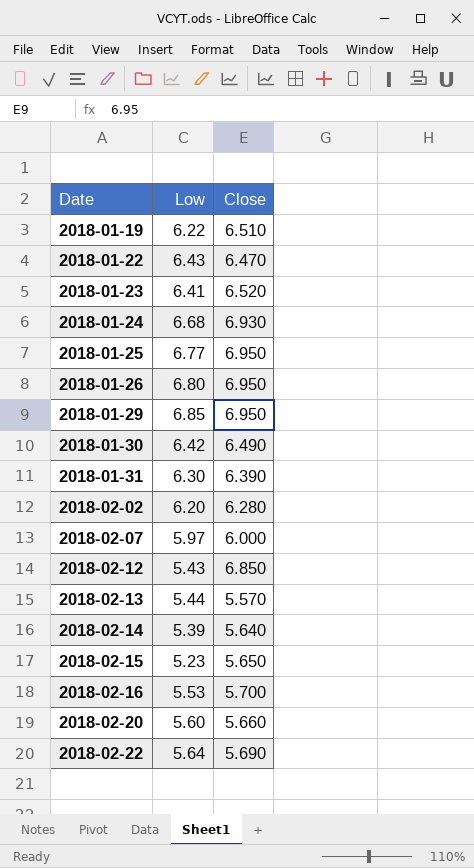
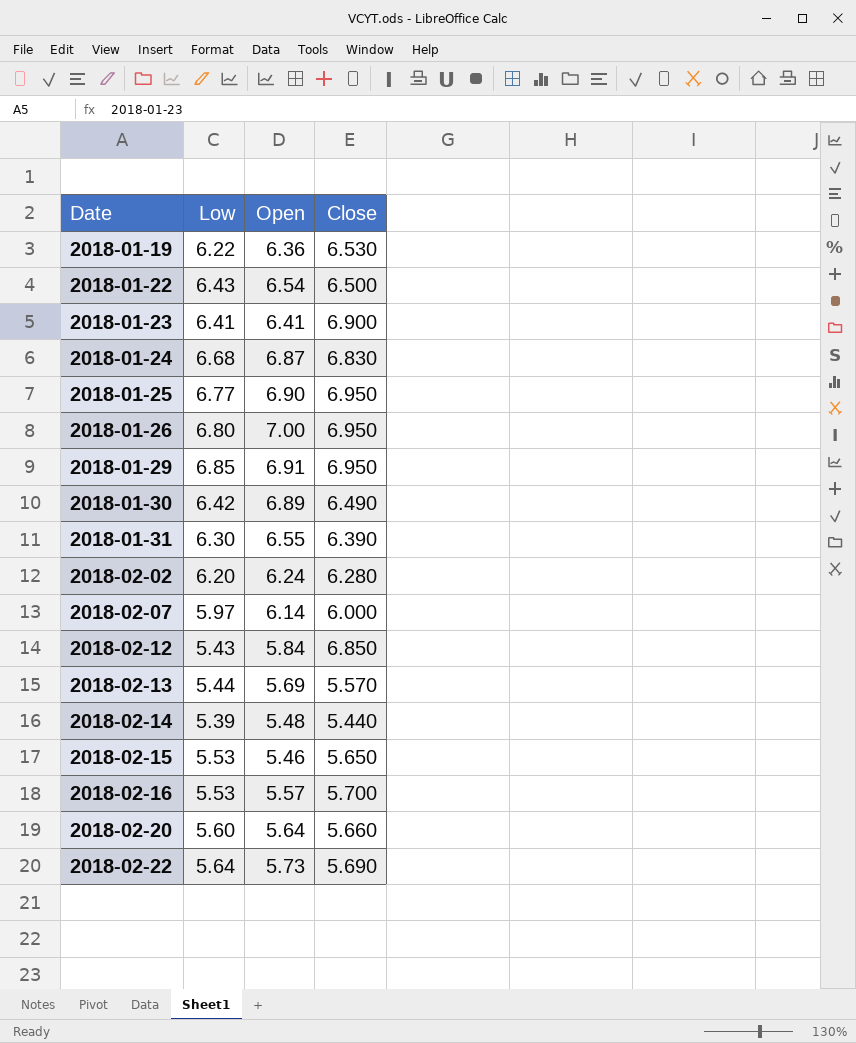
column Open | position: none -> 3
2018-01-19 | Close: 6.510 -> 6.530
2018-01-22 | Close: 6.470 -> 6.500
2018-01-23 | Close: 6.520 -> 6.900
2018-01-24 | Close: 6.930 -> 6.830
2018-02-14 | Close: 5.640 -> 5.440
2018-02-15 | Low: 5.23 -> 5.53

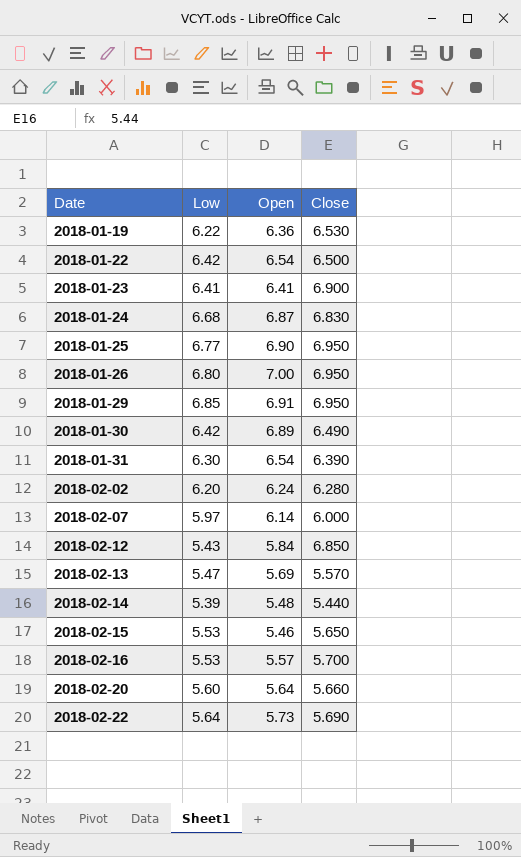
2018-01-22 | Low: 6.43 -> 6.42
2018-01-31 | Open: 6.55 -> 6.54
2018-02-13 | Low: 5.44 -> 5.47

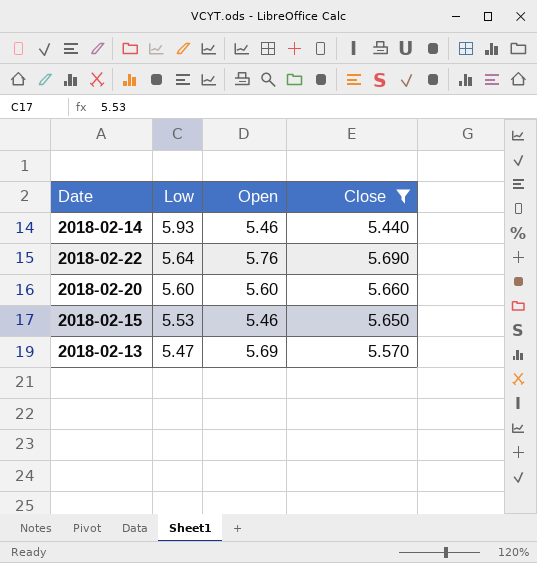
filter: none -> Close <= 5.690
row order: Date ascending -> Low descending
2018-02-14 | Low: 5.39 -> 5.93
2018-02-14 | Open: 5.48 -> 5.46
2018-02-22 | Open: 5.73 -> 5.76
2018-02-20 | Open: 5.64 -> 5.60

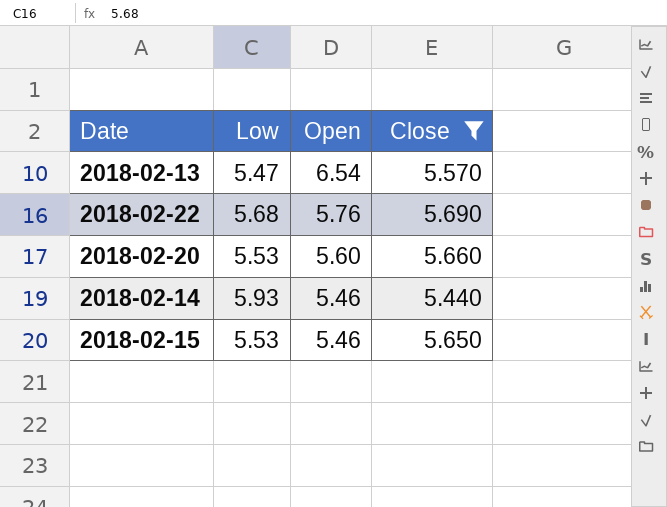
row order: Low descending -> Open descending
2018-02-13 | Open: 5.69 -> 6.54
2018-02-22 | Low: 5.64 -> 5.68
2018-02-20 | Low: 5.60 -> 5.53

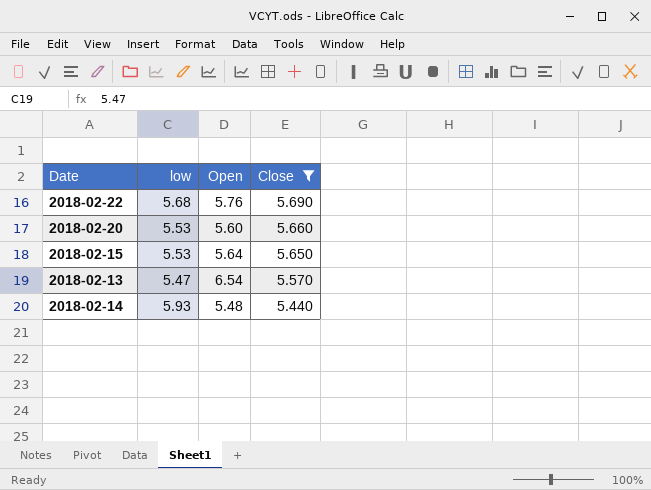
row order: Open descending -> Close descending
column name: Low -> low
2018-02-15 | Open: 5.46 -> 5.64
2018-02-14 | Open: 5.46 -> 5.48

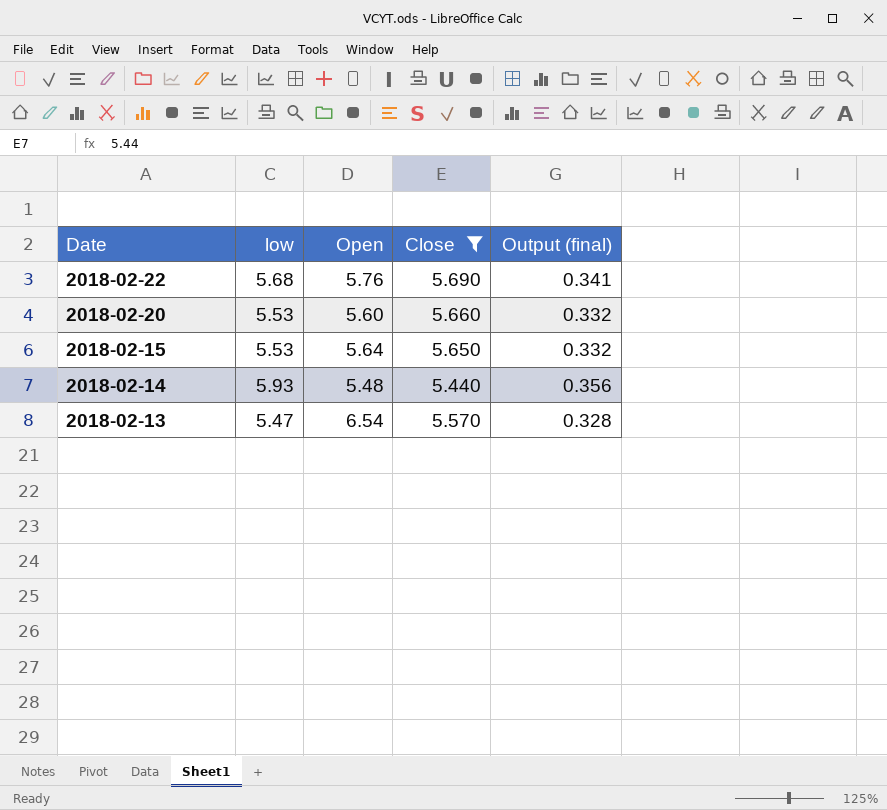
row order: Close descending -> Date descending
column Output (final) | formula: none -> [low] * 0.06

